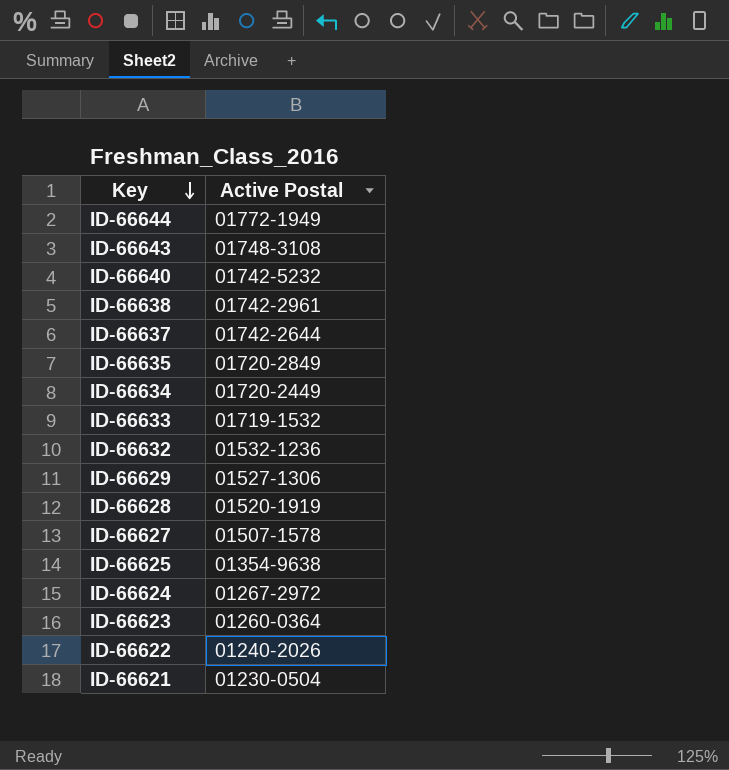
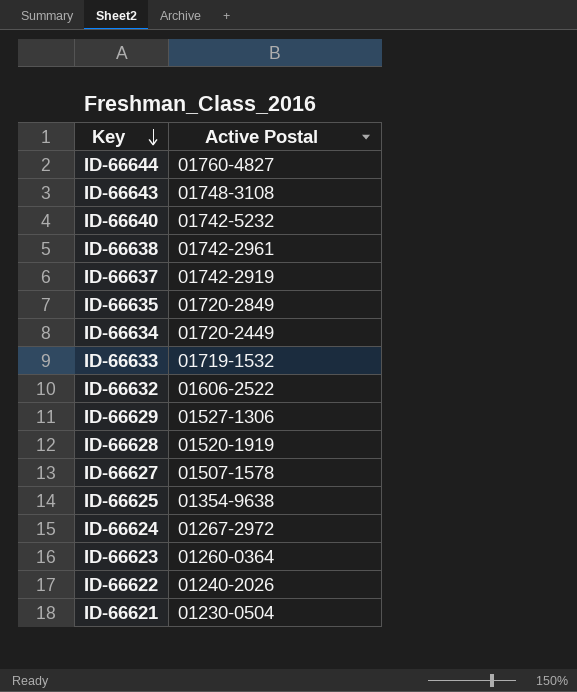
ID-66644 | Active Postal: 01772-1949 -> 01760-4827
ID-66637 | Active Postal: 01742-2644 -> 01742-2919
ID-66632 | Active Postal: 01532-1236 -> 01606-2522

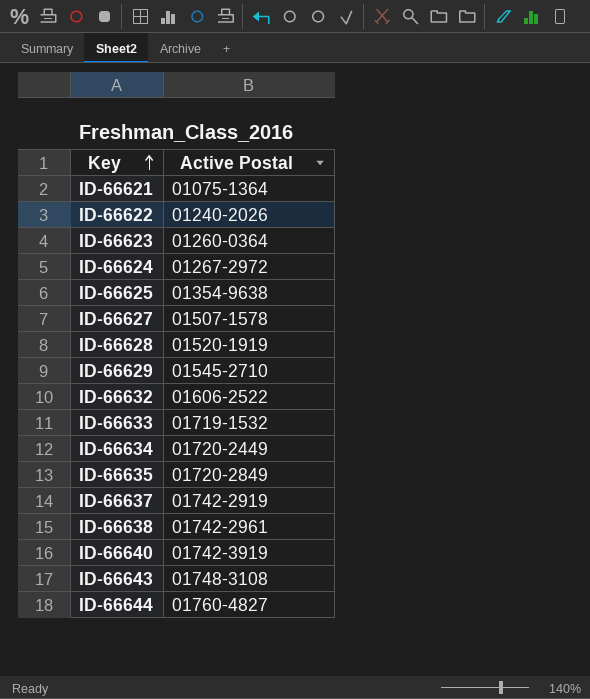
row order: Key descending -> Key ascending
ID-66621 | Active Postal: 01230-0504 -> 01075-1364
ID-66629 | Active Postal: 01527-1306 -> 01545-2710
ID-66640 | Active Postal: 01742-5232 -> 01742-3919

